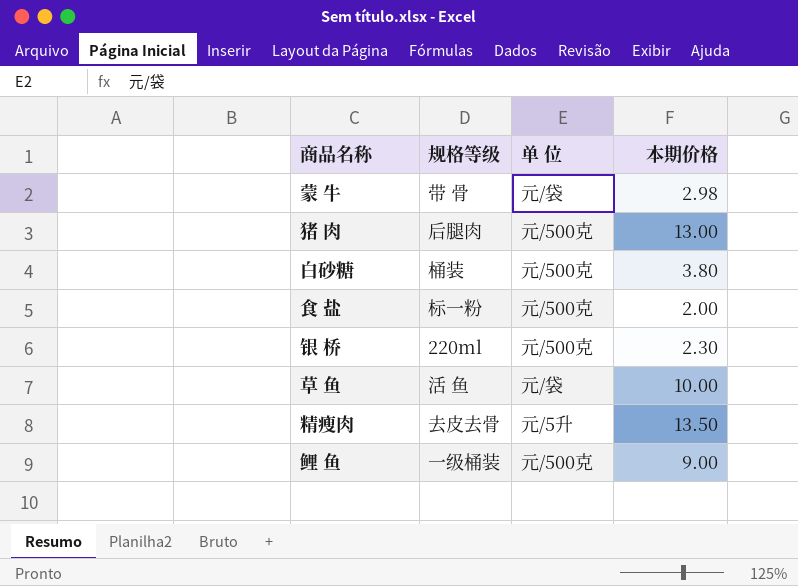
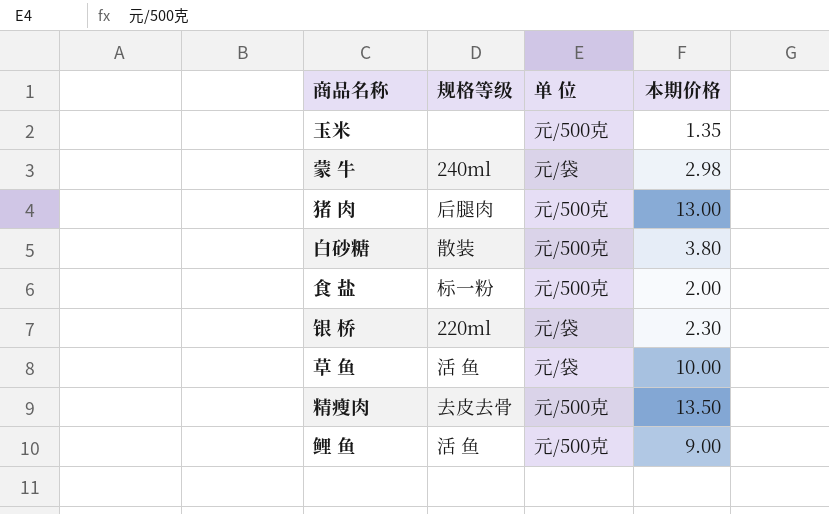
row 玉米: none -> none | 元/500克 | 1.35
蒙 牛 | 规格等级: 带 骨 -> 240ml
白砂糖 | 规格等级: 桶装 -> 散装
银 桥 | 单 位: 元/500克 -> 元/袋
精瘦肉 | 单 位: 元/5升 -> 元/500克
鲤 鱼 | 规格等级: 一级桶装 -> 活 鱼

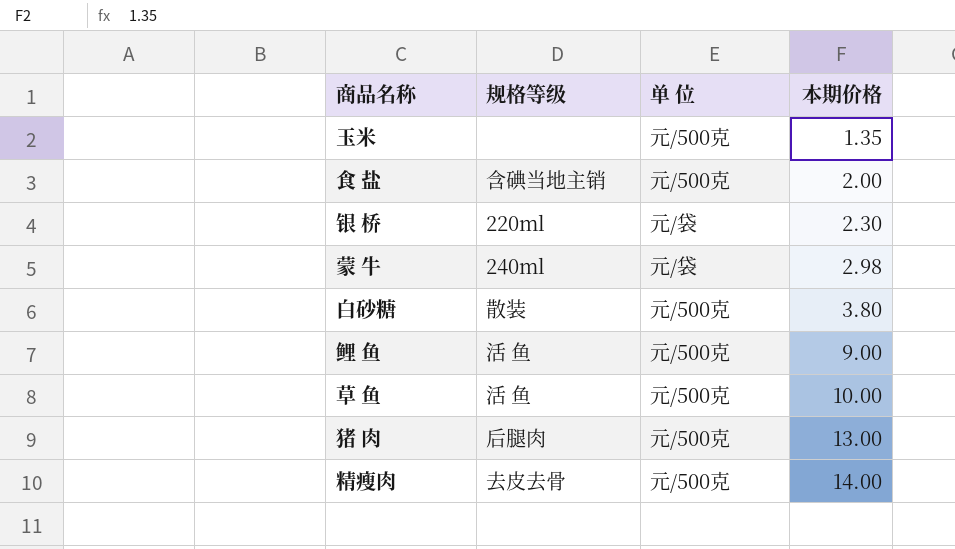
row order: none -> 本期价格 ascending
食 盐 | 规格等级: 标一粉 -> 含碘当地主销
草 鱼 | 单 位: 元/袋 -> 元/500克
精瘦肉 | 本期价格: 13.50 -> 14.00

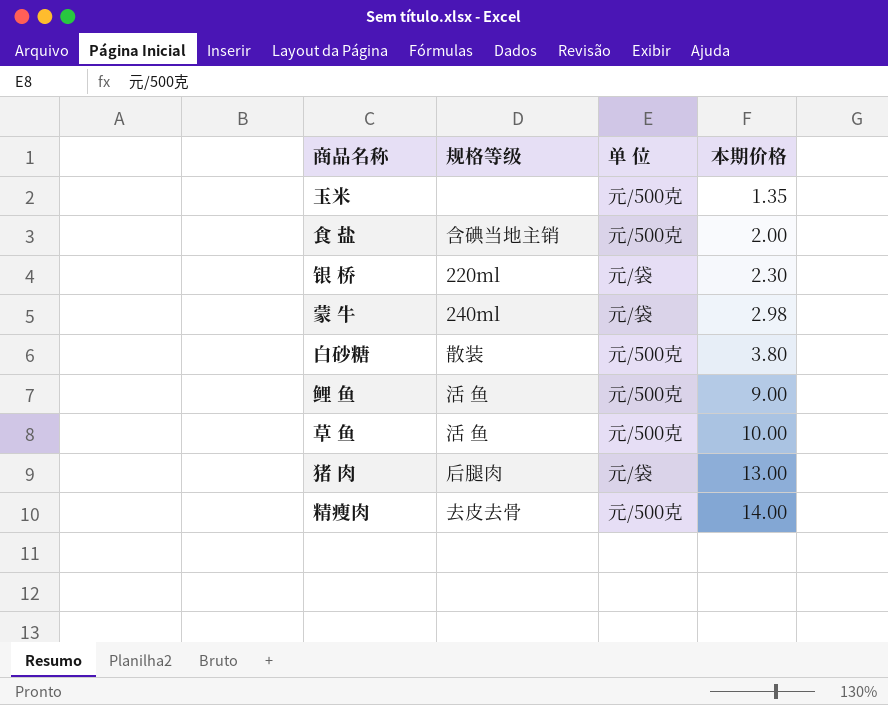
猪 肉 | 单 位: 元/500克 -> 元/袋

